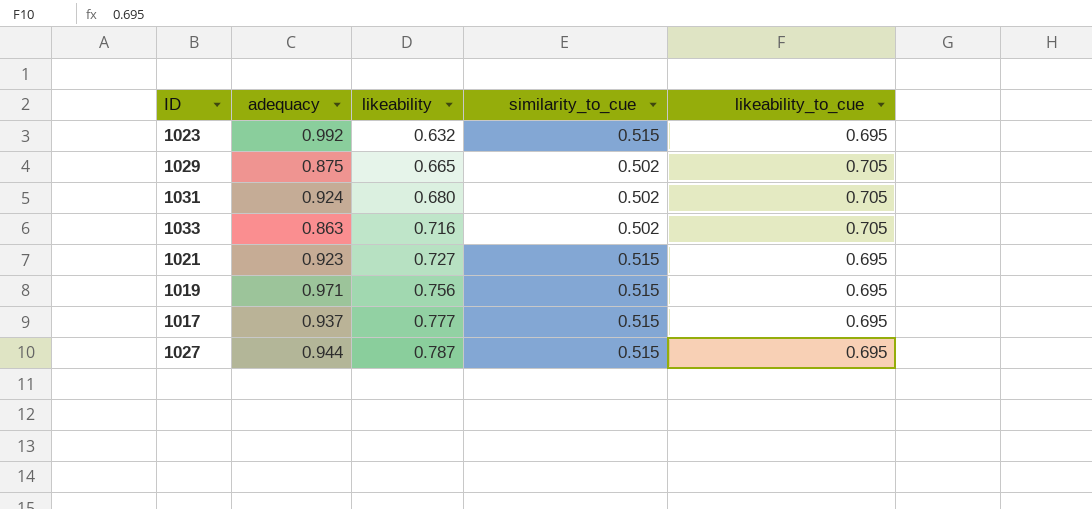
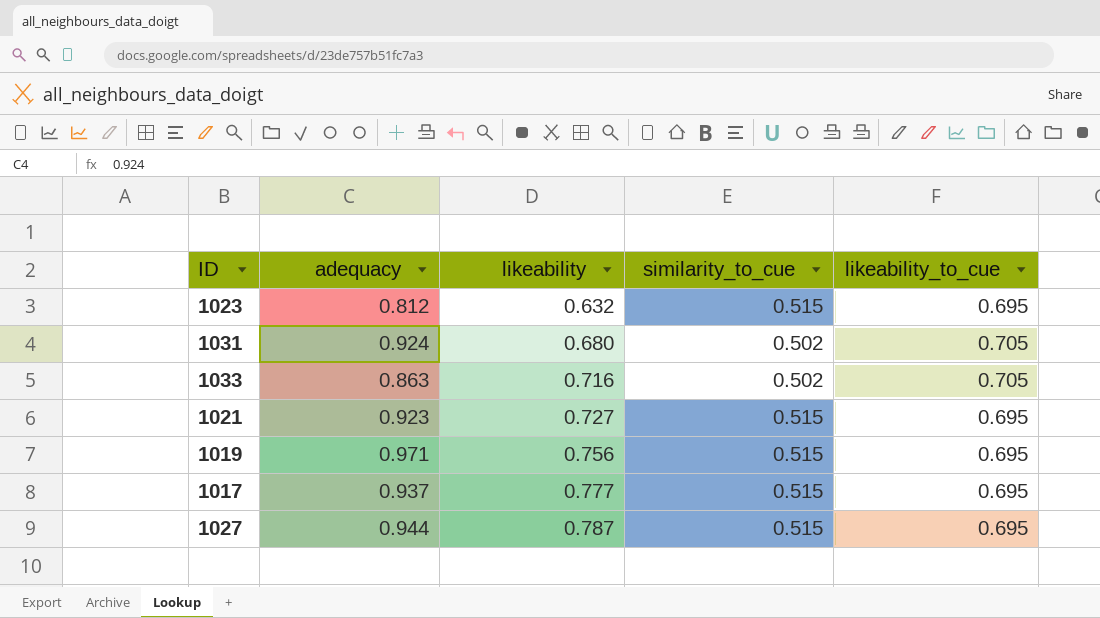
row 1029: 0.875 | 0.665 | 0.502 | 0.705 -> none
1023 | adequacy: 0.992 -> 0.812

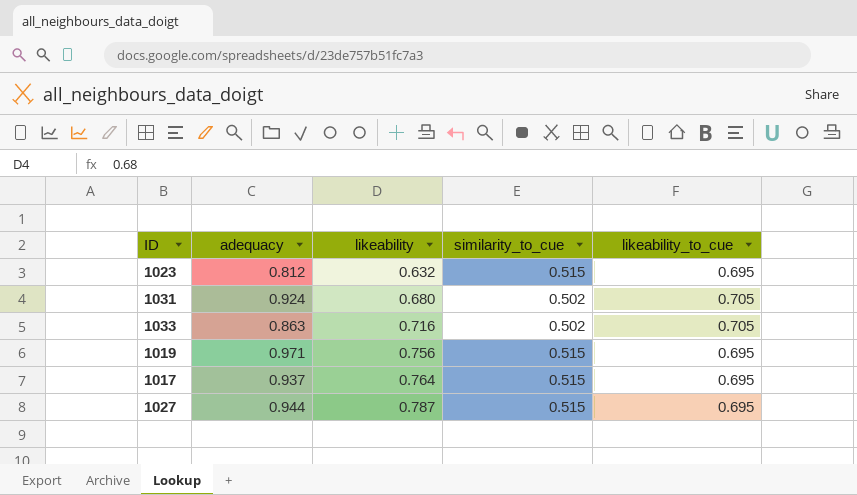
row 1021: 0.923 | 0.727 | 0.515 | 0.695 -> none
1017 | likeability: 0.777 -> 0.764

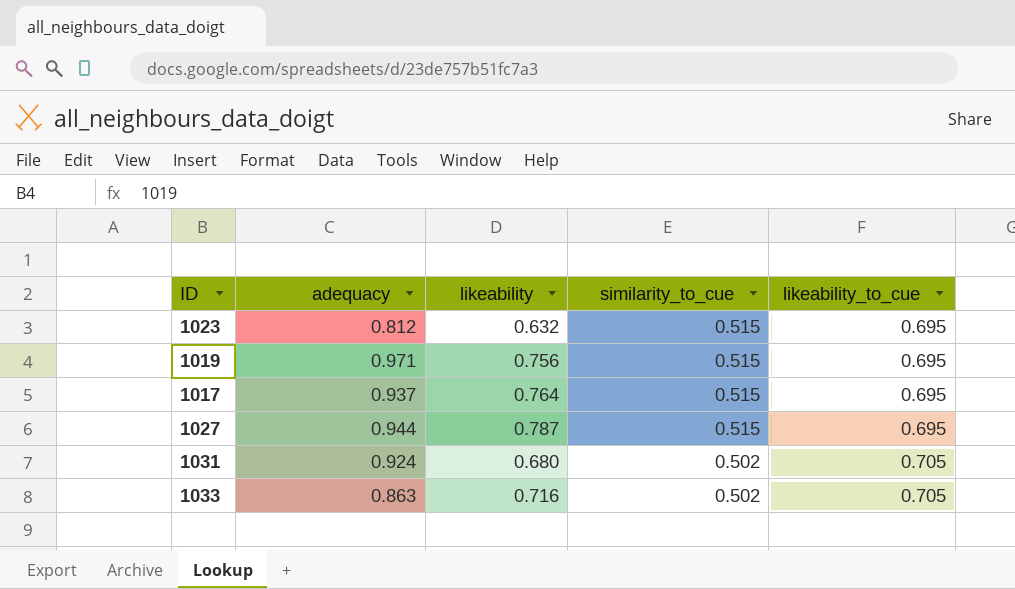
row order: likeability ascending -> similarity_to_cue descending

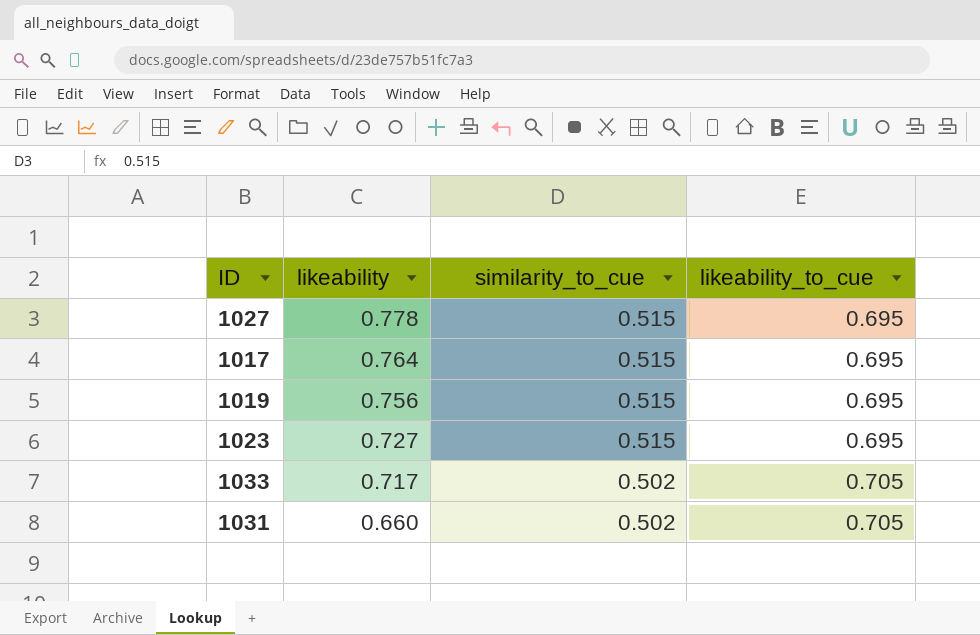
row order: similarity_to_cue descending -> likeability descending
column adequacy | position: 2 -> none
1027 | likeability: 0.787 -> 0.778
1023 | likeability: 0.632 -> 0.727
1033 | likeability: 0.716 -> 0.717
1031 | likeability: 0.680 -> 0.660

